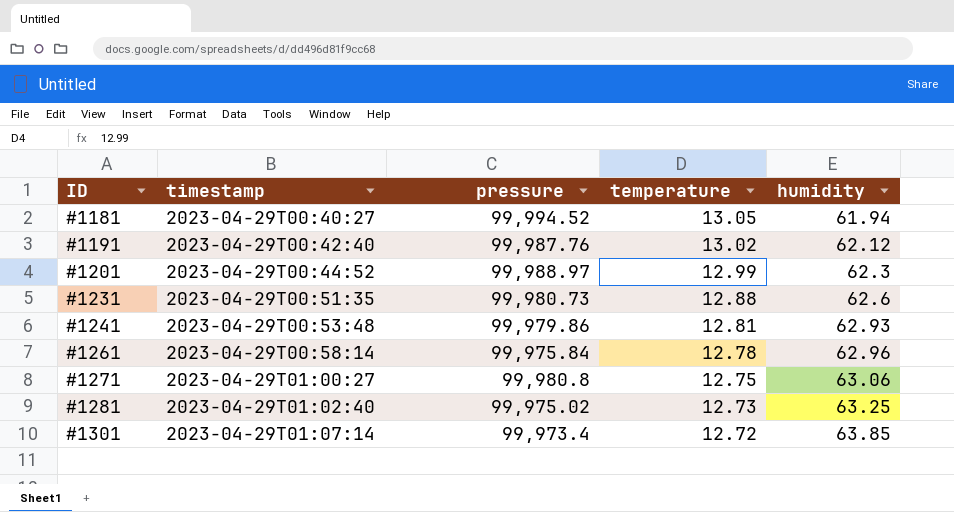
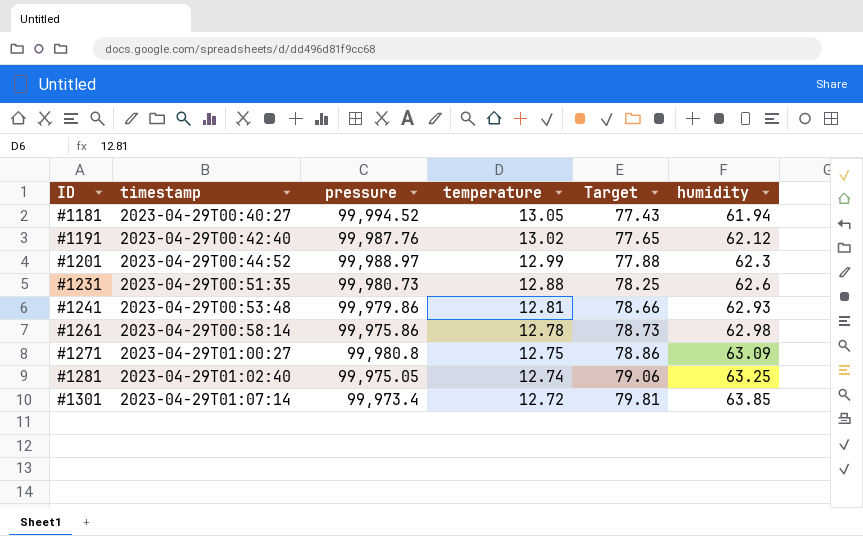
column Target | formula: none -> [humidity] * 1.25
#1261 | pressure: 99,975.84 -> 99,975.86
#1261 | humidity: 62.96 -> 62.98
#1271 | humidity: 63.06 -> 63.09
#1281 | pressure: 99,975.02 -> 99,975.05
#1281 | temperature: 12.73 -> 12.74

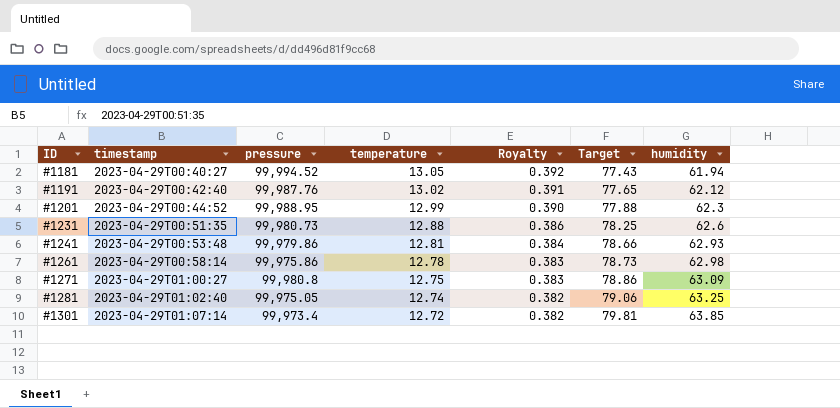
column Royalty | formula: none -> [temperature] * 0.03
#1201 | pressure: 99,988.97 -> 99,988.95

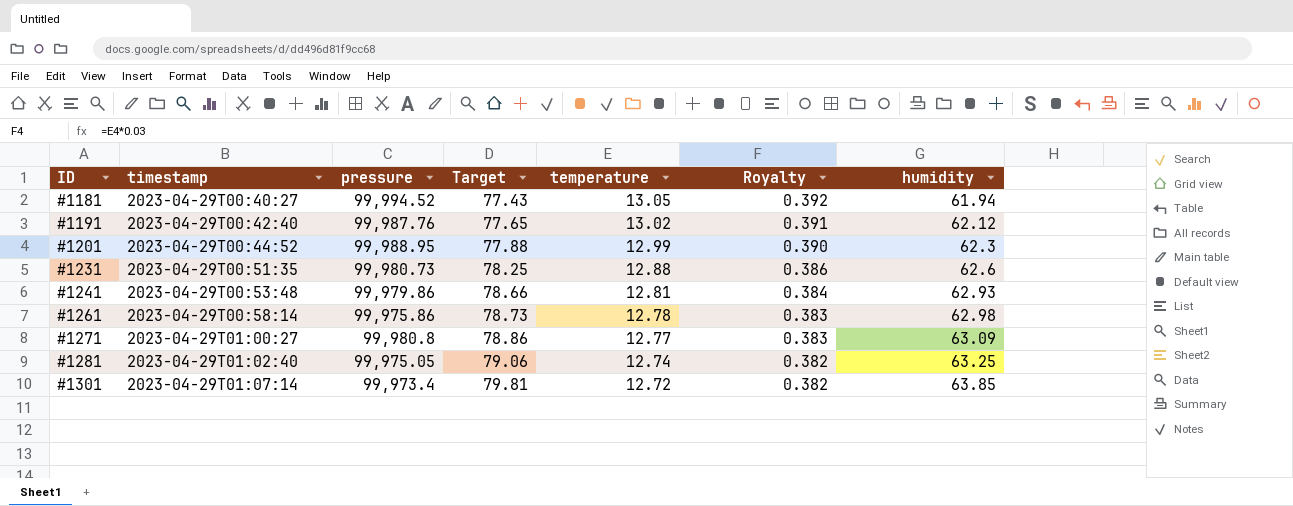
column Target | position: 6 -> 4
#1271 | temperature: 12.75 -> 12.77

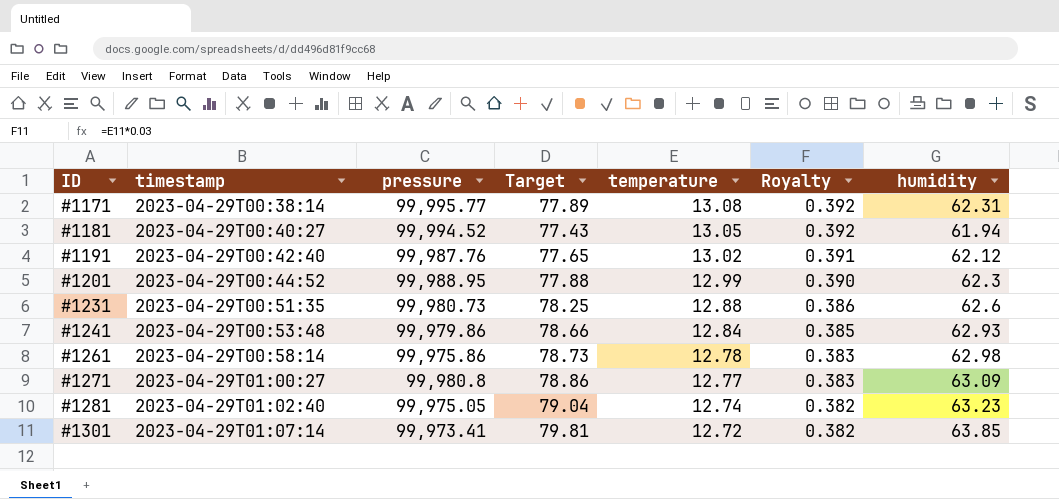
row #1171: none -> 2023-04-29T00:38:14 | 99,995.77 | 77.89 | 13.08 | 0.392 | 62.31
#1241 | temperature: 12.81 -> 12.84
#1241 | Royalty: 0.384 -> 0.385
#1281 | Target: 79.06 -> 79.04
#1281 | humidity: 63.25 -> 63.23
#1301 | pressure: 99,973.4 -> 99,973.41

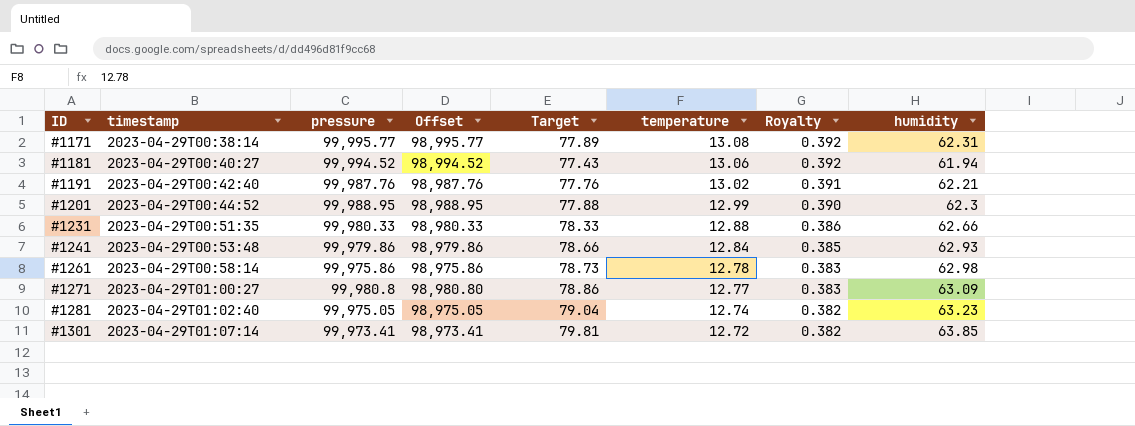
column Offset | formula: none -> [pressure] - 1000
#1181 | temperature: 13.05 -> 13.06
#1191 | Target: 77.65 -> 77.76
#1191 | humidity: 62.12 -> 62.21
#1231 | pressure: 99,980.73 -> 99,980.33
#1231 | Target: 78.25 -> 78.33
#1231 | humidity: 62.6 -> 62.66

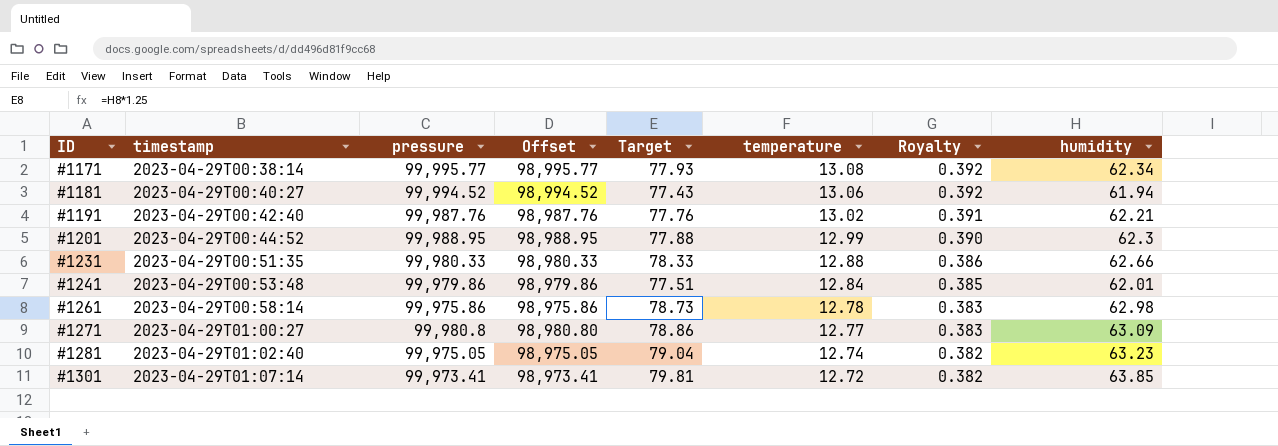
#1171 | Target: 77.89 -> 77.93
#1171 | humidity: 62.31 -> 62.34
#1241 | Target: 78.66 -> 77.51
#1241 | humidity: 62.93 -> 62.01

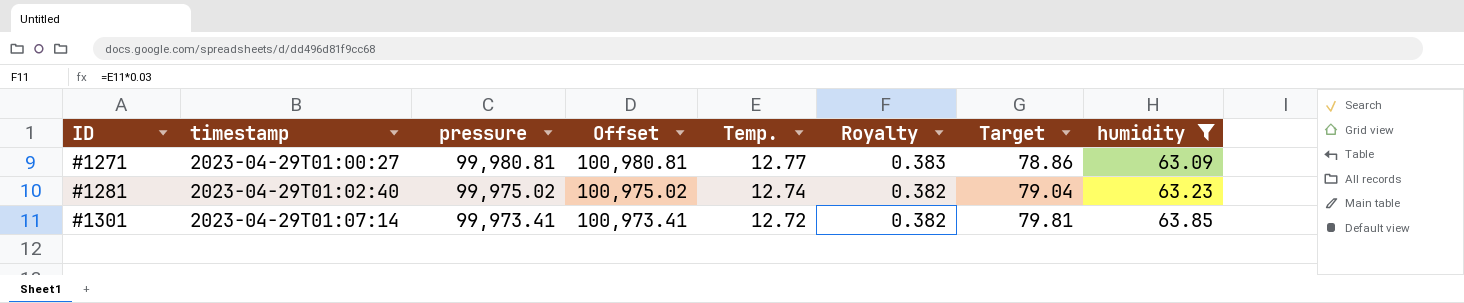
filter: none -> humidity >= 63.09
column Offset | formula: [pressure] - 1000 -> [pressure] + 1000
column name: temperature -> Temp.
column Target | position: 5 -> 7
#1271 | pressure: 99,980.8 -> 99,980.81
#1281 | pressure: 99,975.05 -> 99,975.02

